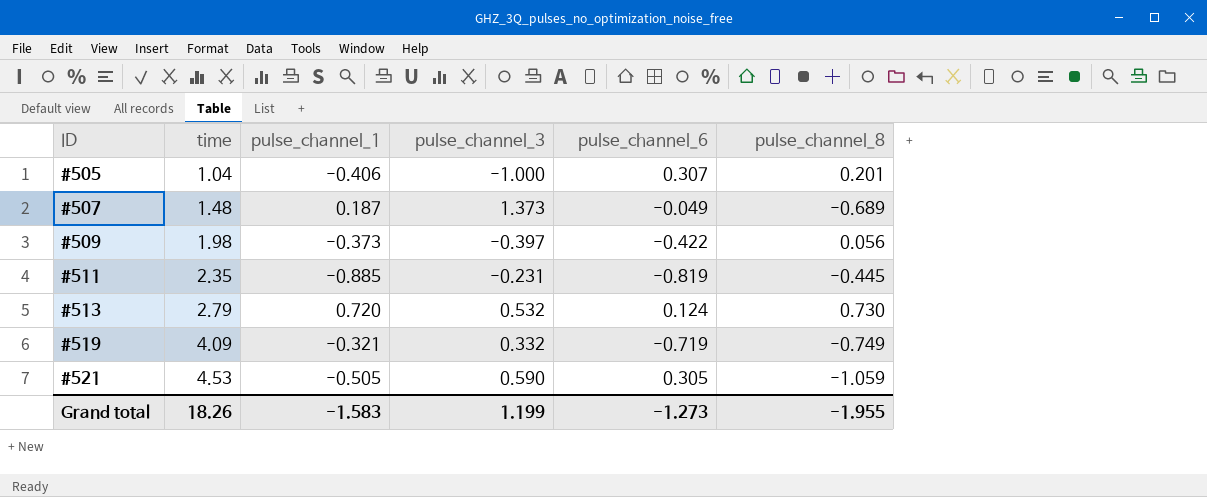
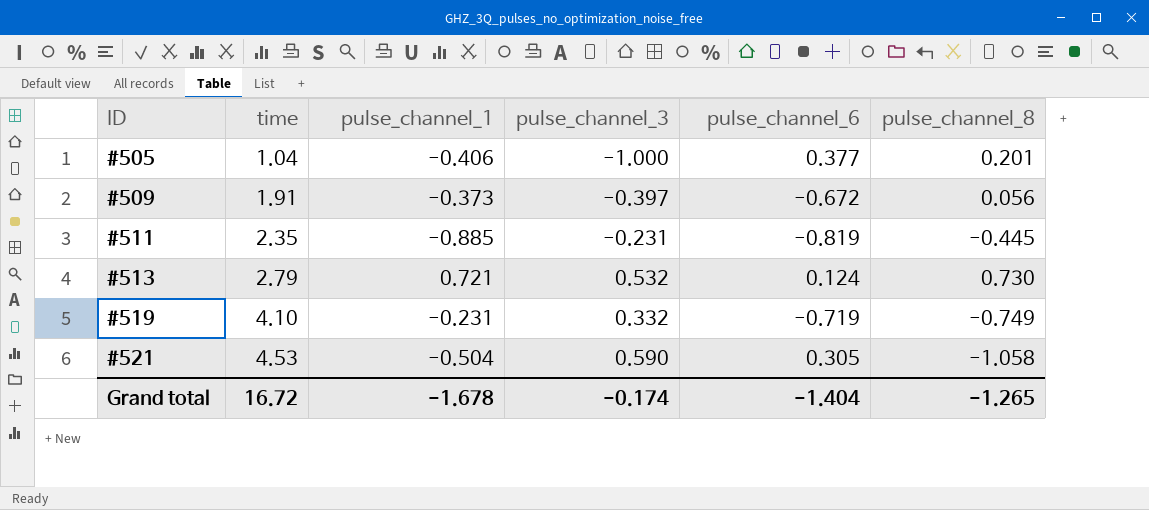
row #507: 1.48 | 0.187 | 1.373 | -0.049 | -0.689 -> none
#505 | pulse_channel_6: 0.307 -> 0.377
#509 | time: 1.98 -> 1.91
#509 | pulse_channel_6: -0.422 -> -0.672
#513 | pulse_channel_1: 0.720 -> 0.721
#519 | time: 4.09 -> 4.10
#519 | pulse_channel_1: -0.321 -> -0.231
#521 | pulse_channel_1: -0.505 -> -0.504
#521 | pulse_channel_8: -1.059 -> -1.058
Grand total | time: 18.26 -> 16.72
Grand total | pulse_channel_1: -1.583 -> -1.678
Grand total | pulse_channel_3: 1.199 -> -0.174
Grand total | pulse_channel_6: -1.273 -> -1.404
Grand total | pulse_channel_8: -1.955 -> -1.265

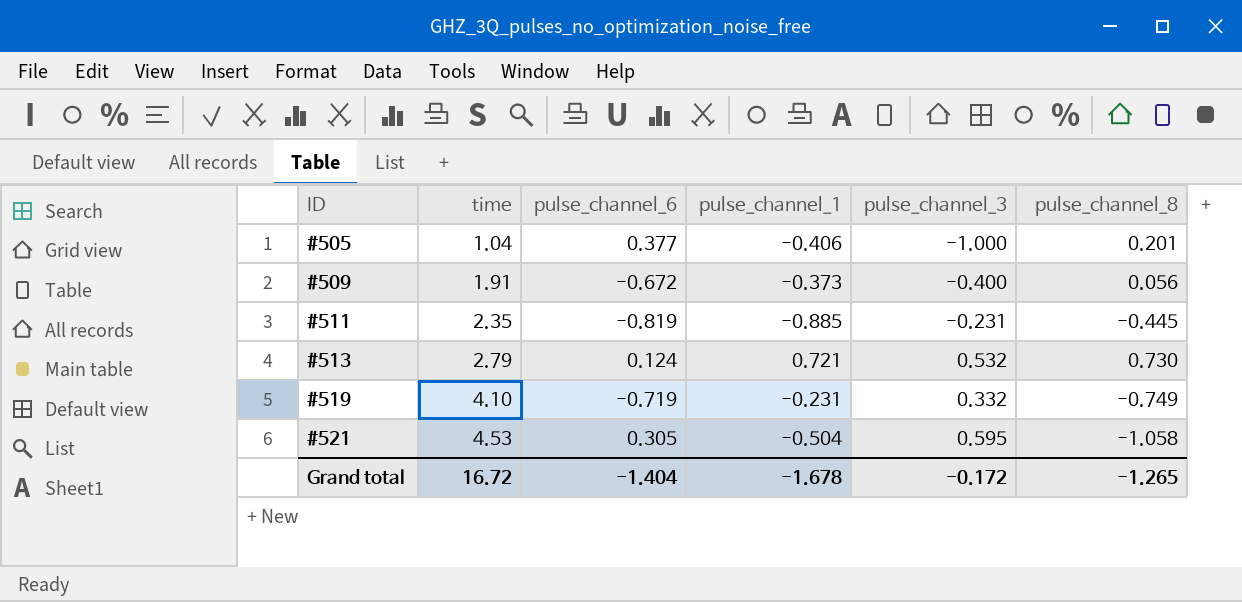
column pulse_channel_6 | position: 5 -> 3
#509 | pulse_channel_3: -0.397 -> -0.400
#521 | pulse_channel_3: 0.590 -> 0.595
Grand total | pulse_channel_3: -0.174 -> -0.172

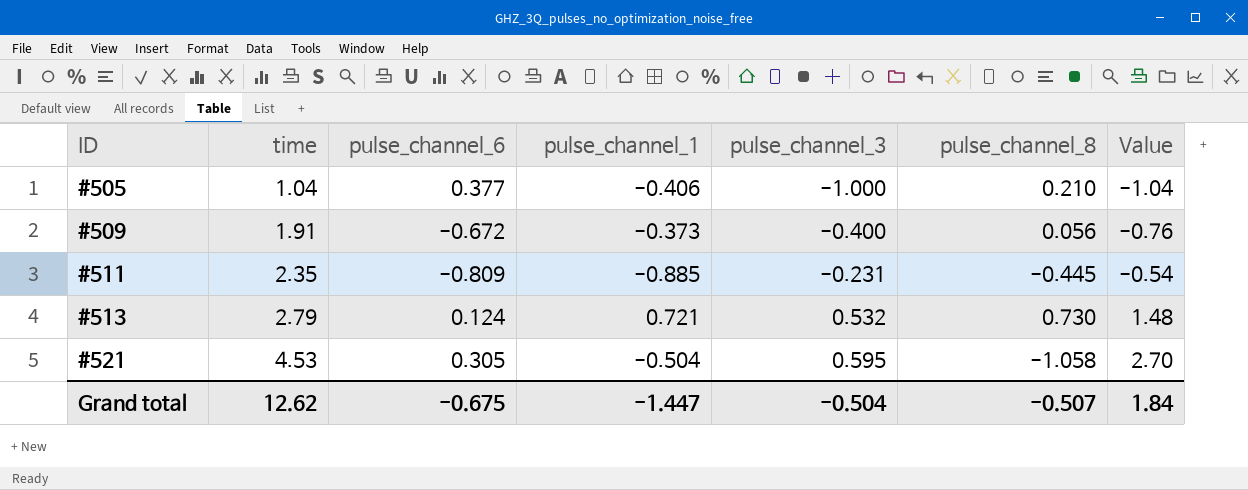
column Value | formula: none -> [time] * [pulse_channel_3]
row #519: 4.10 | -0.719 | -0.231 | 0.332 | -0.749 -> none
#505 | pulse_channel_8: 0.201 -> 0.210
#511 | pulse_channel_6: -0.819 -> -0.809
Grand total | time: 16.72 -> 12.62
Grand total | pulse_channel_6: -1.404 -> -0.675
Grand total | pulse_channel_1: -1.678 -> -1.447
Grand total | pulse_channel_3: -0.172 -> -0.504
Grand total | pulse_channel_8: -1.265 -> -0.507

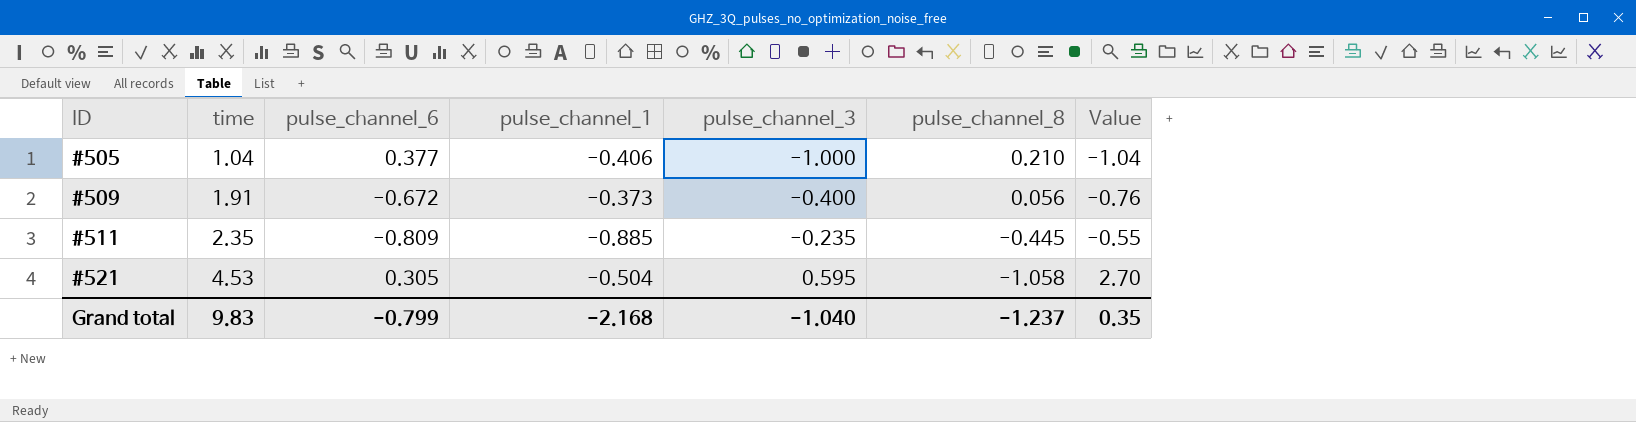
row #513: 2.79 | 0.124 | 0.721 | 0.532 | 0.730 | 1.48 -> none
#511 | pulse_channel_3: -0.231 -> -0.235
#511 | Value: -0.54 -> -0.55
Grand total | time: 12.62 -> 9.83
Grand total | pulse_channel_6: -0.675 -> -0.799
Grand total | pulse_channel_1: -1.447 -> -2.168
Grand total | pulse_channel_3: -0.504 -> -1.040
Grand total | pulse_channel_8: -0.507 -> -1.237
Grand total | Value: 1.84 -> 0.35

